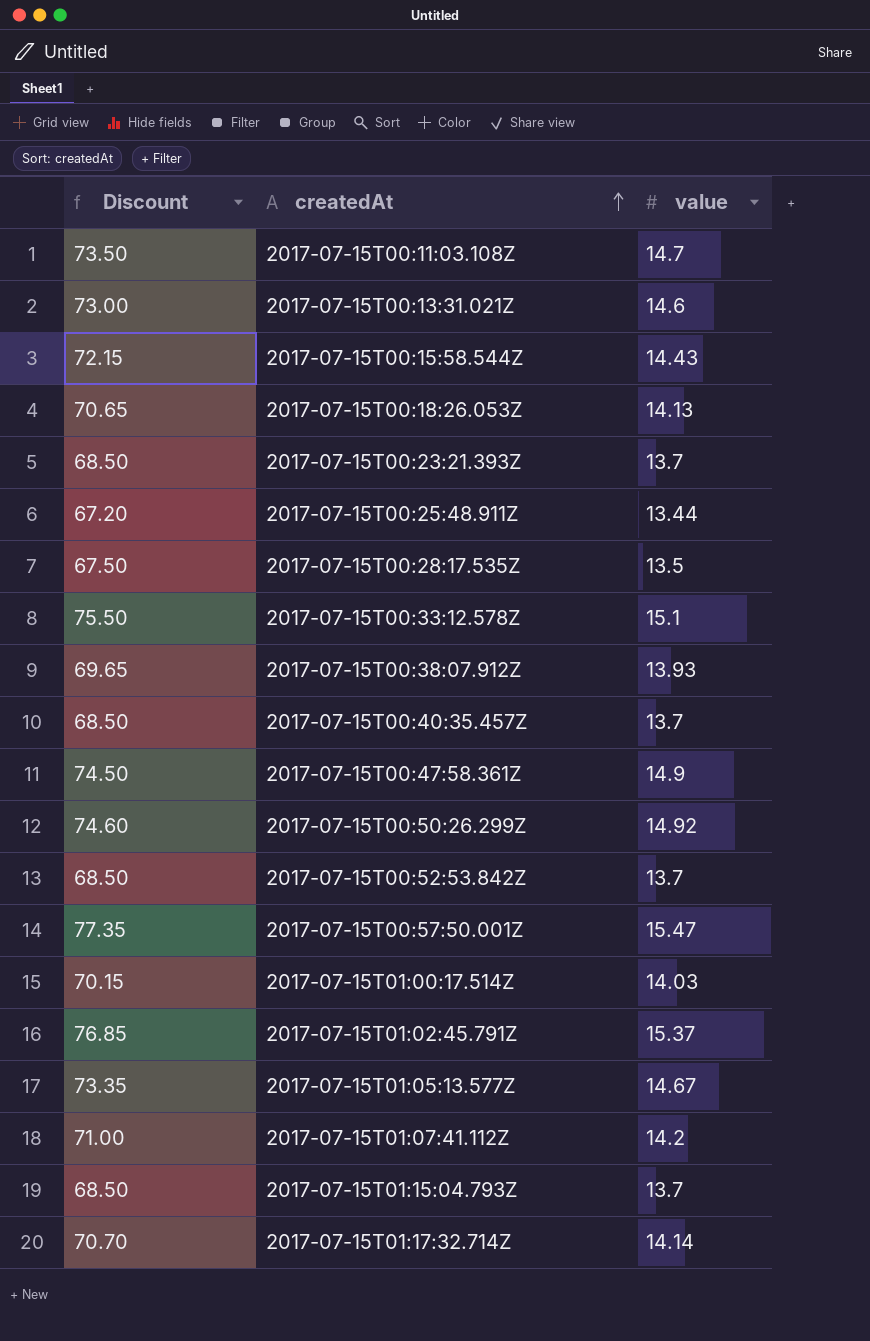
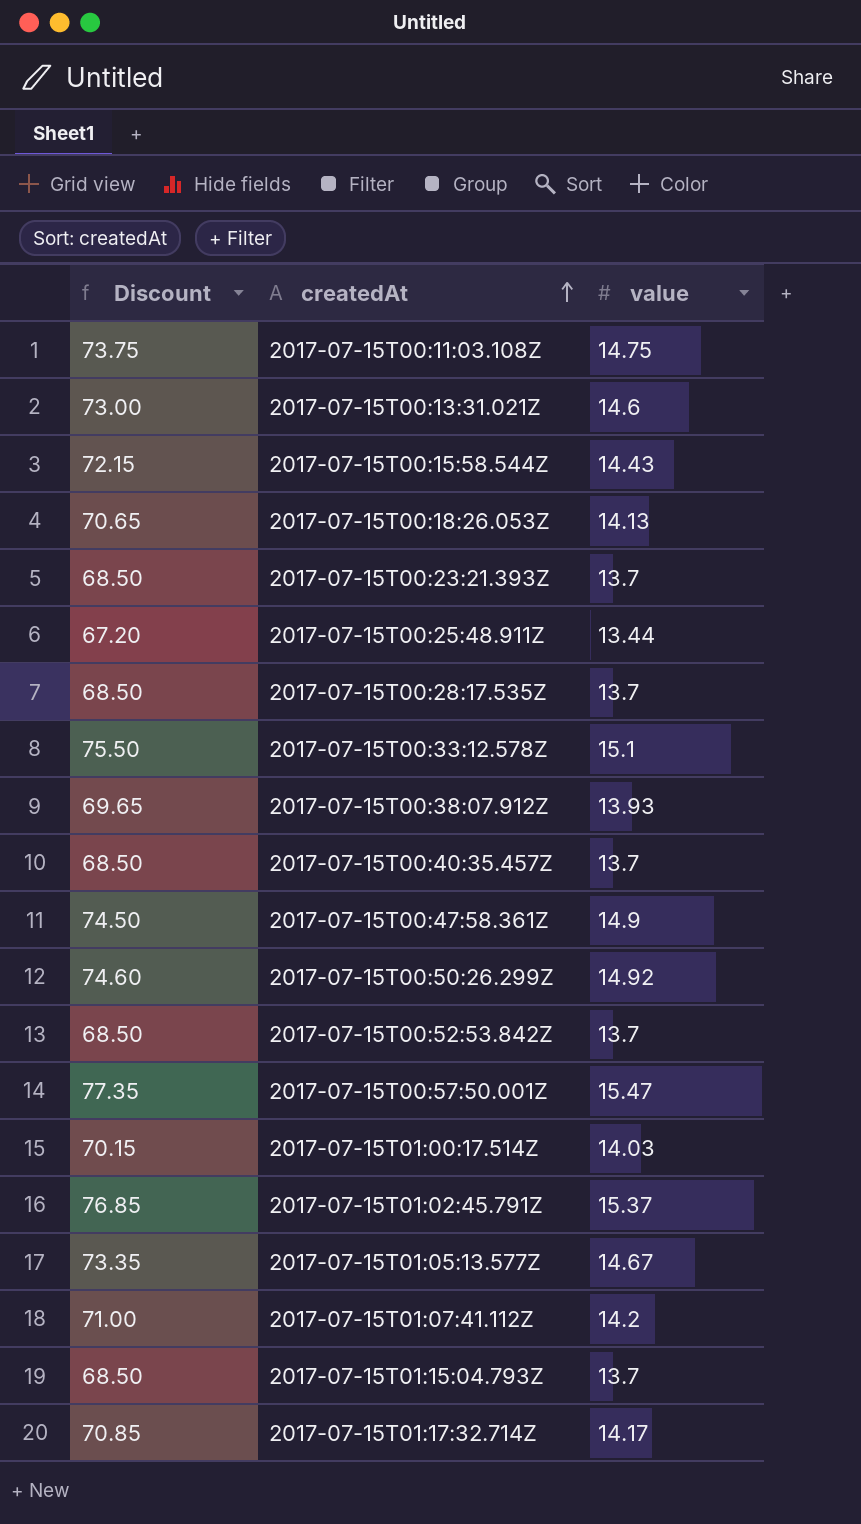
2017-07-15T00:11:03.108Z | Discount: 73.50 -> 73.75
2017-07-15T00:11:03.108Z | value: 14.7 -> 14.75
2017-07-15T00:28:17.535Z | Discount: 67.50 -> 68.50
2017-07-15T00:28:17.535Z | value: 13.5 -> 13.7
2017-07-15T01:17:32.714Z | Discount: 70.70 -> 70.85
2017-07-15T01:17:32.714Z | value: 14.14 -> 14.17

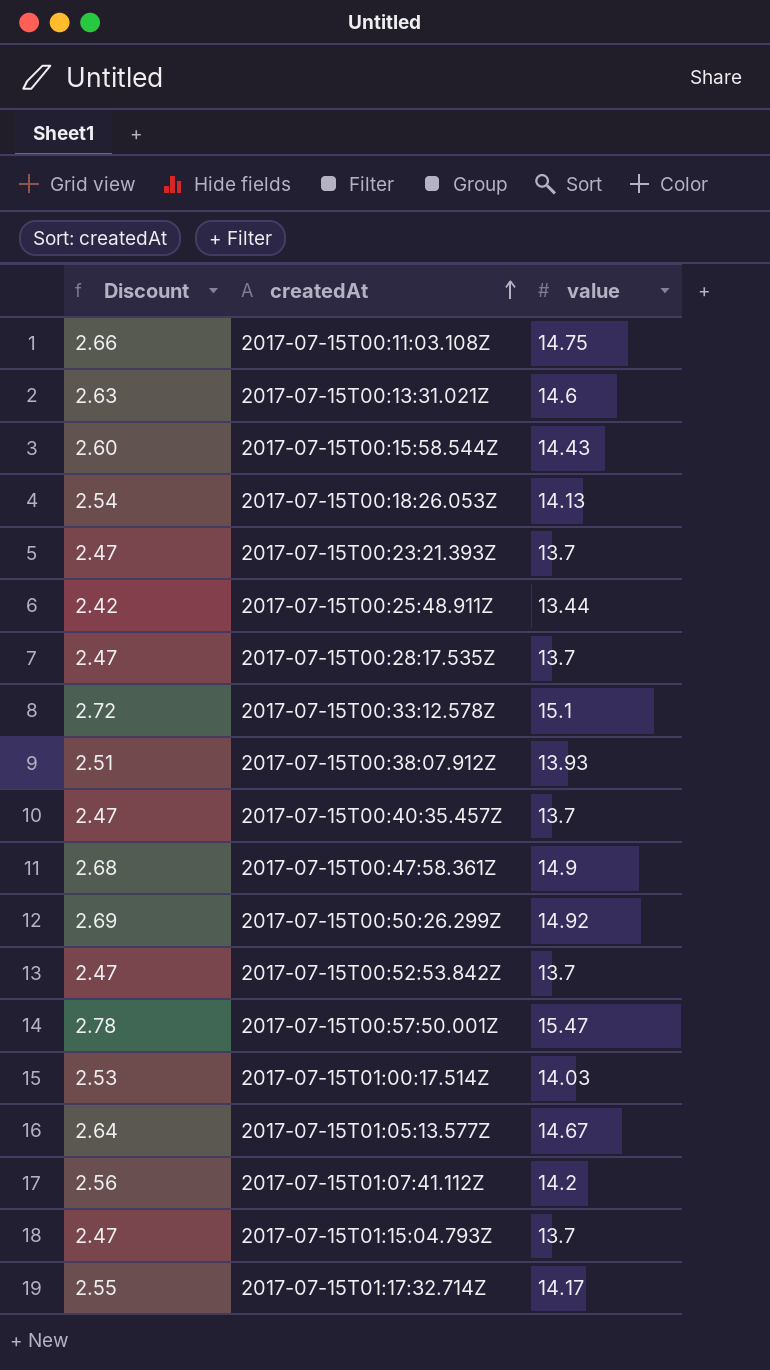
column Discount | formula: [value] * 5 -> [value] * 0.18
row 2017-07-15T01:02:45.791Z: 76.85 | 15.37 -> none

